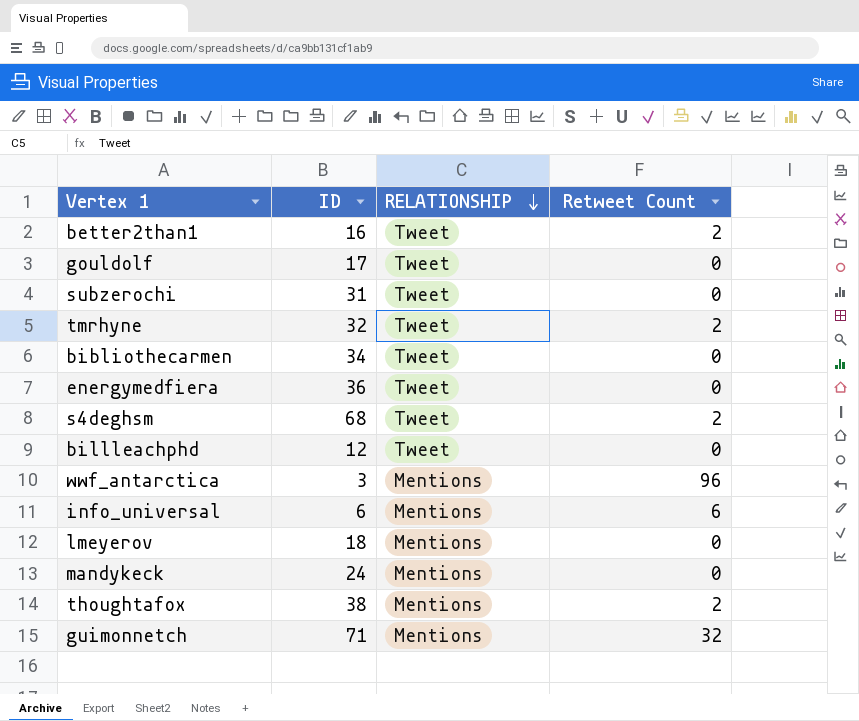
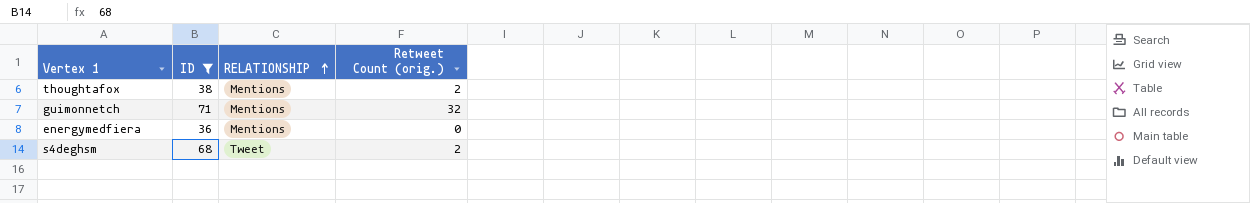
filter: none -> ID >= 36
row order: RELATIONSHIP descending -> RELATIONSHIP ascending
column name: Retweet Count -> Retweet Count (orig.)
energymedfiera | RELATIONSHIP: Tweet -> Mentions

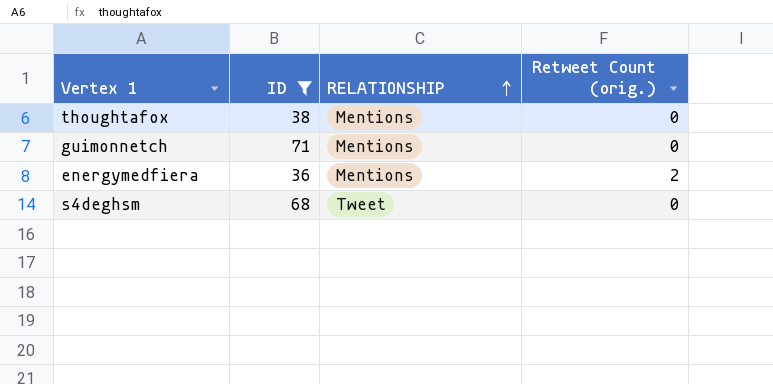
thoughtafox | Retweet Count (orig.): 2 -> 0
guimonnetch | Retweet Count (orig.): 32 -> 0
energymedfiera | Retweet Count (orig.): 0 -> 2
s4deghsm | Retweet Count (orig.): 2 -> 0

